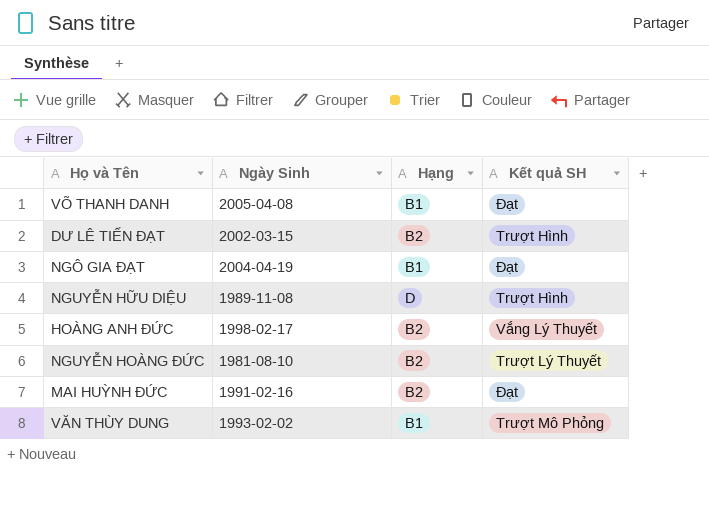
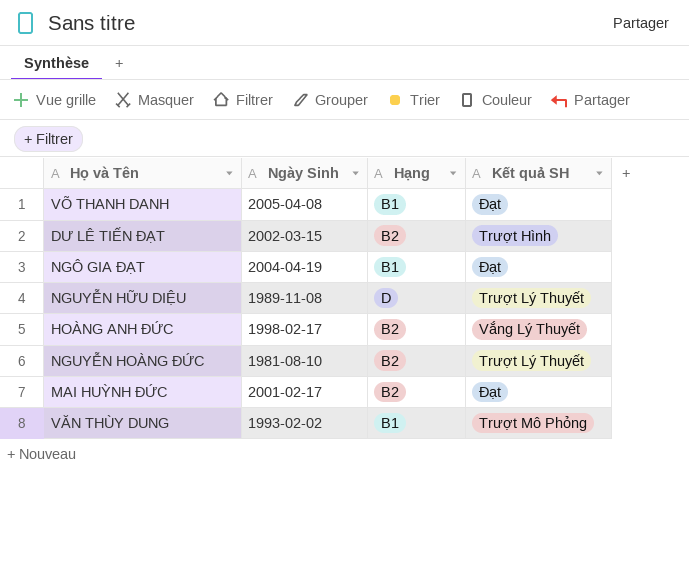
NGUYỄN HỮU DIỆU | Kết quả SH: Trượt Hình -> Trượt Lý Thuyết
MAI HUỲNH ĐỨC | Ngày Sinh: 1991-02-16 -> 2001-02-17

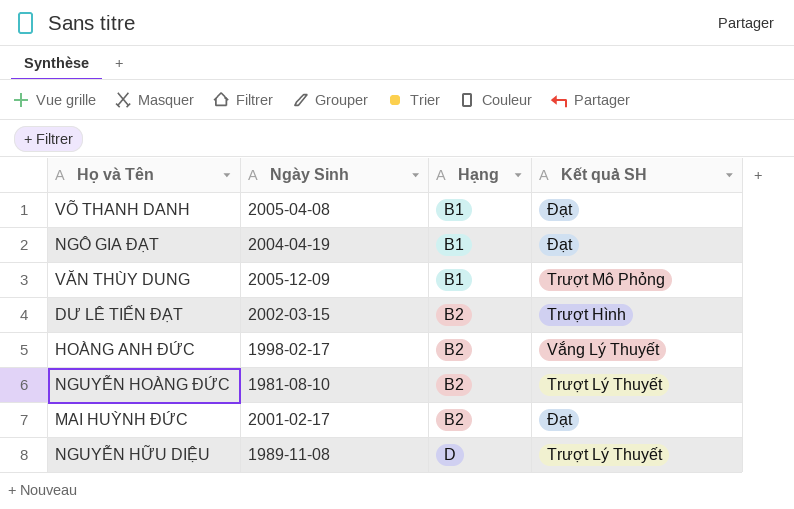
row order: none -> Hạng ascending
VĂN THÙY DUNG | Ngày Sinh: 1993-02-02 -> 2005-12-09

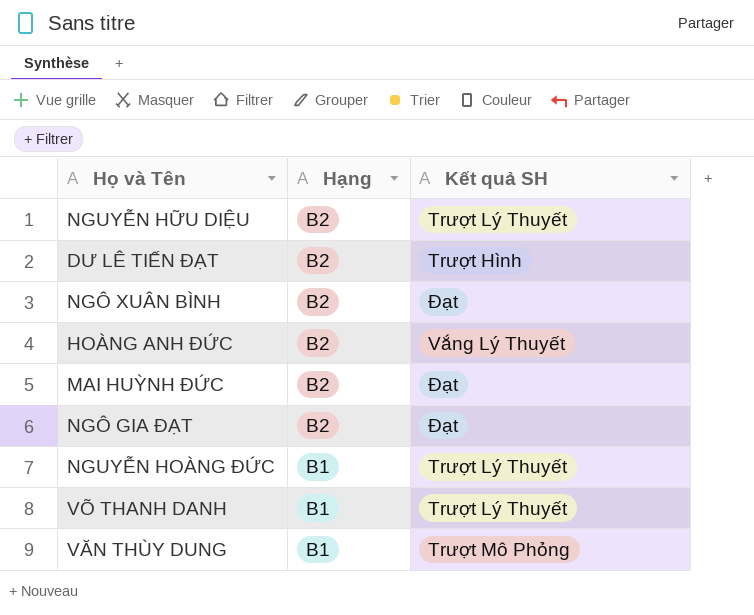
row order: Hạng ascending -> Hạng descending
column Ngày Sinh | position: 2 -> none
NGUYỄN HỮU DIỆU | Hạng: D -> B2
row NGÔ XUÂN BÌNH: none -> B2 | Đạt
NGÔ GIA ĐẠT | Hạng: B1 -> B2
NGUYỄN HOÀNG ĐỨC | Hạng: B2 -> B1
VÕ THANH DANH | Kết quả SH: Đạt -> Trượt Lý Thuyết

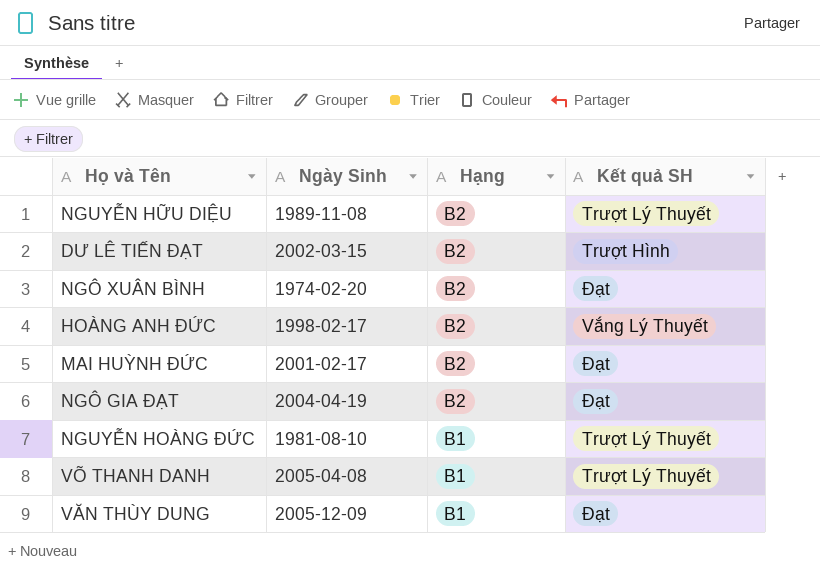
column Ngày Sinh | position: none -> 2
VĂN THÙY DUNG | Kết quả SH: Trượt Mô Phỏng -> Đạt

